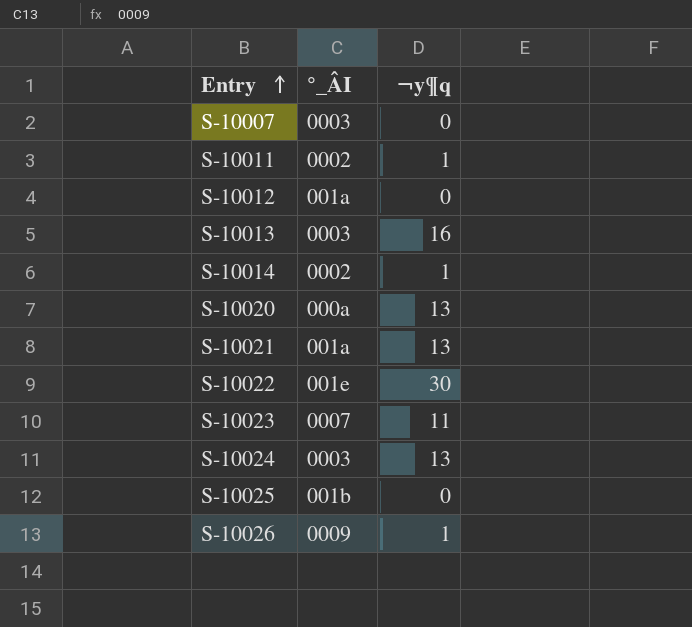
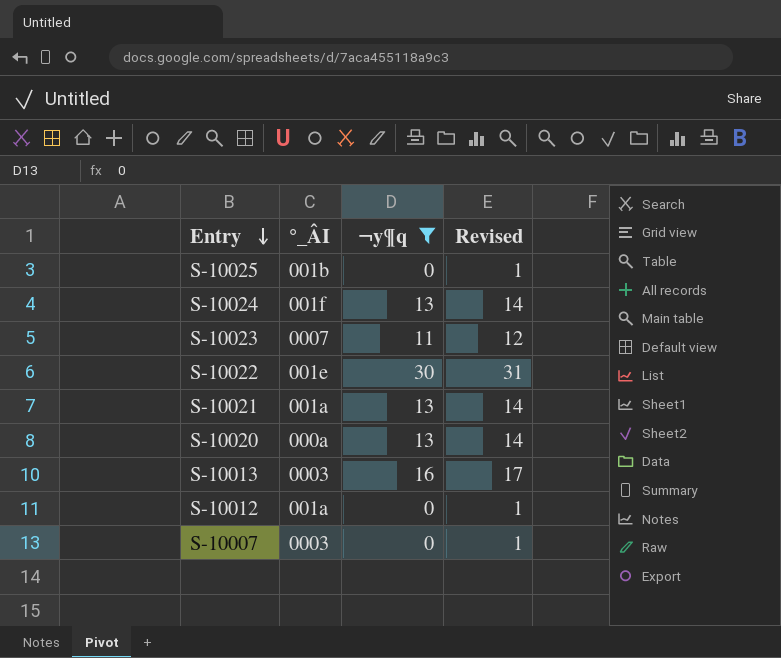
filter: none -> ¬y¶q != 1
row order: Entry ascending -> Entry descending
column Revised | formula: none -> [¬y¶q] + 1
S-10024 | °_ÂI: 0003 -> 001f

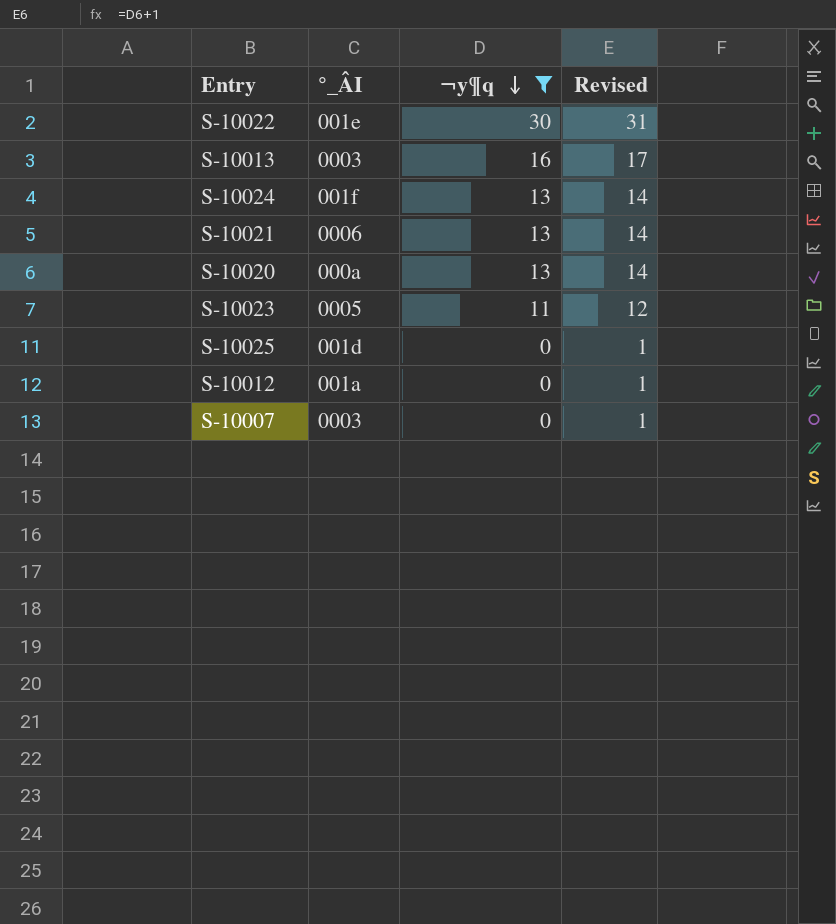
row order: Entry descending -> ¬y¶q descending
S-10021 | °_ÂI: 001a -> 0006
S-10023 | °_ÂI: 0007 -> 0005
S-10025 | °_ÂI: 001b -> 001d

